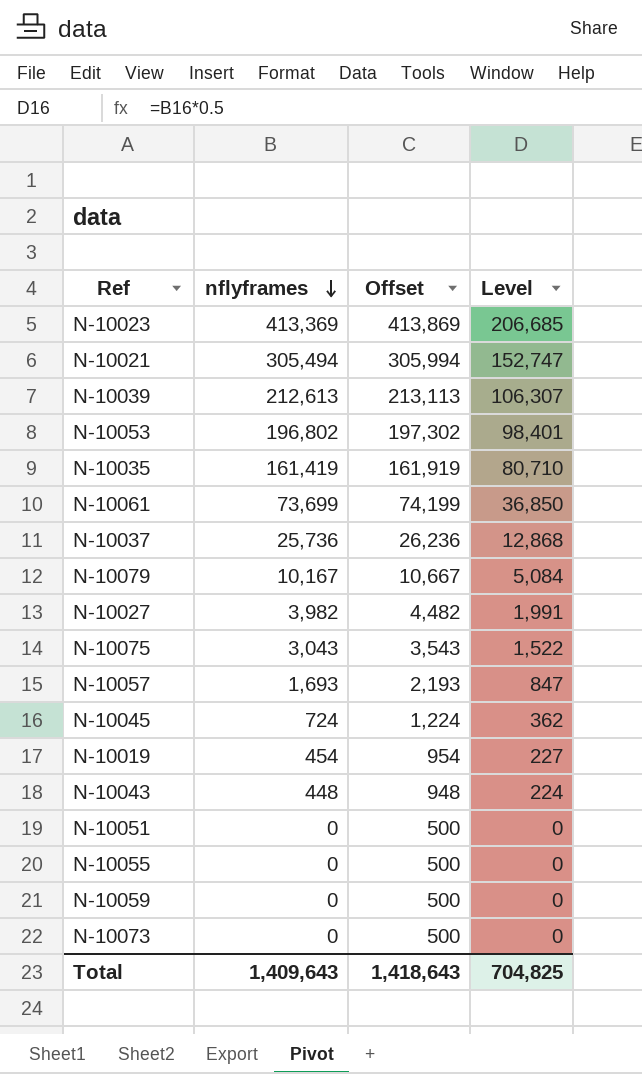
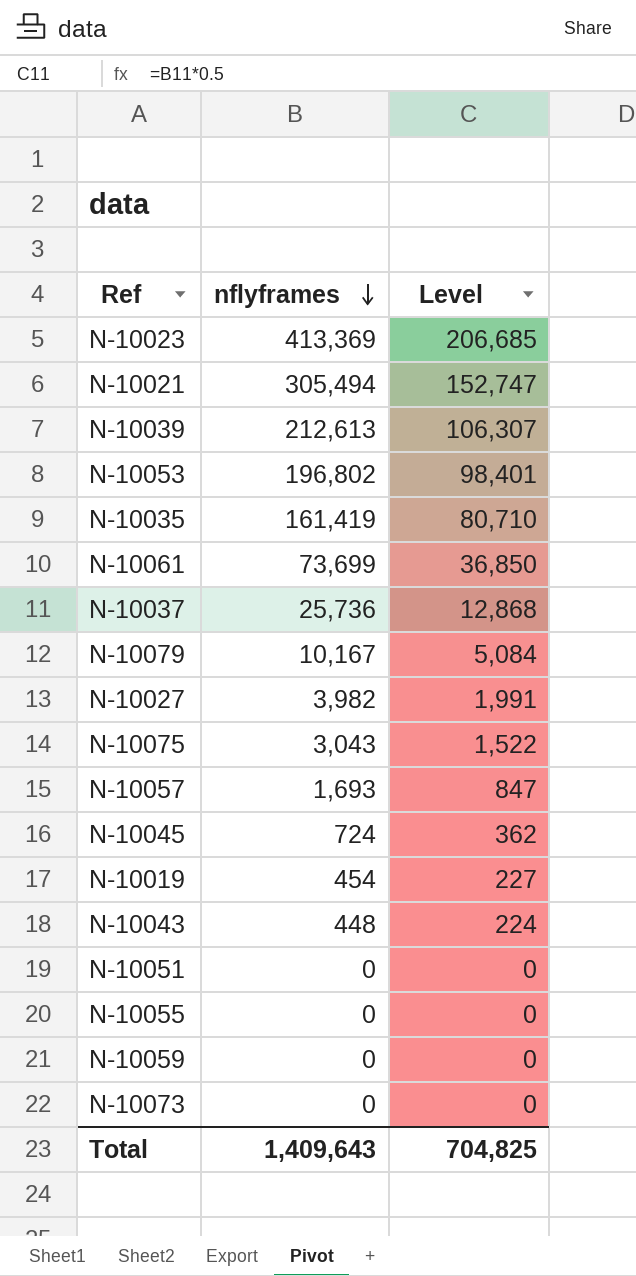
column Offset | formula: [nflyframes] + 500 -> none

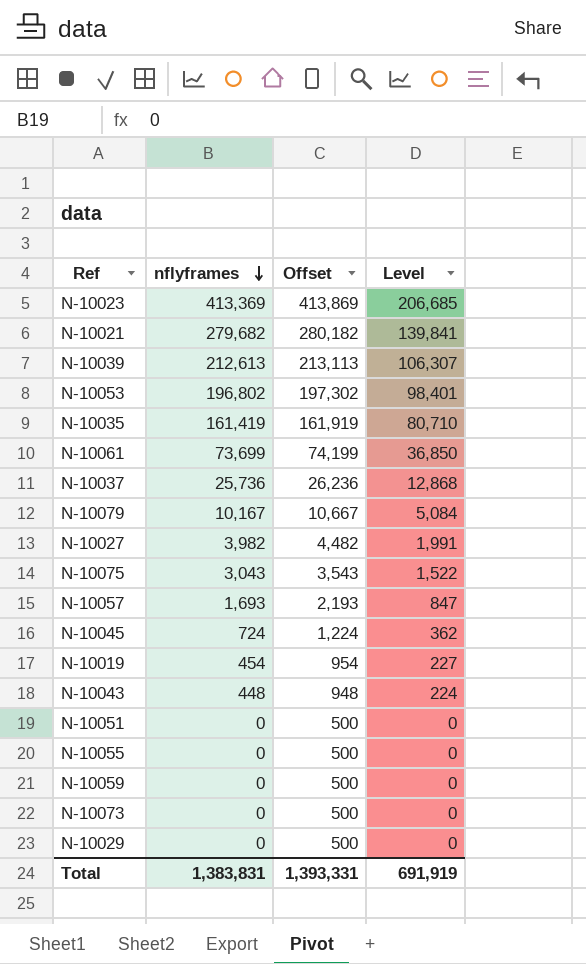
column Offset | formula: none -> [nflyframes] + 500
N-10021 | nflyframes: 305,494 -> 279,682
N-10021 | Level: 152,747 -> 139,841
row N-10029: none -> 0 | 500 | 0
Total | nflyframes: 1,409,643 -> 1,383,831
Total | Level: 704,825 -> 691,919

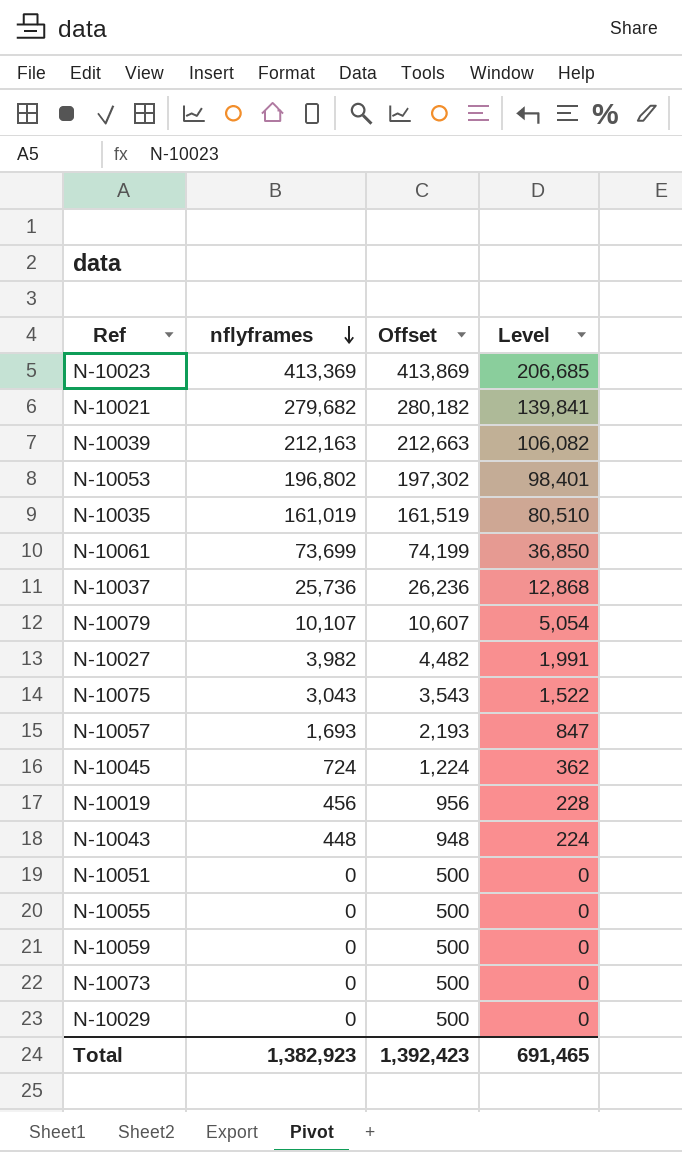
N-10039 | nflyframes: 212,613 -> 212,163
N-10039 | Offset: 213,113 -> 212,663
N-10039 | Level: 106,307 -> 106,082
N-10035 | nflyframes: 161,419 -> 161,019
N-10035 | Offset: 161,919 -> 161,519
N-10035 | Level: 80,710 -> 80,510
N-10079 | nflyframes: 10,167 -> 10,107
N-10079 | Offset: 10,667 -> 10,607
N-10079 | Level: 5,084 -> 5,054
N-10019 | nflyframes: 454 -> 456
N-10019 | Offset: 954 -> 956
N-10019 | Level: 227 -> 228
Total | nflyframes: 1,383,831 -> 1,382,923
Total | Offset: 1,393,331 -> 1,392,423
Total | Level: 691,919 -> 691,465

